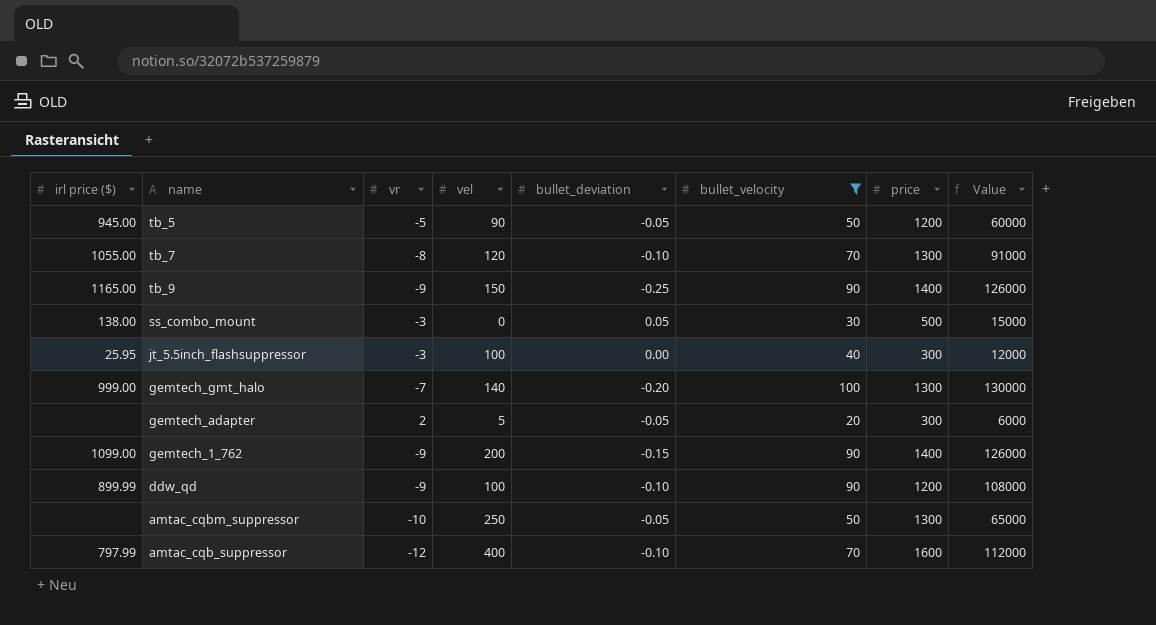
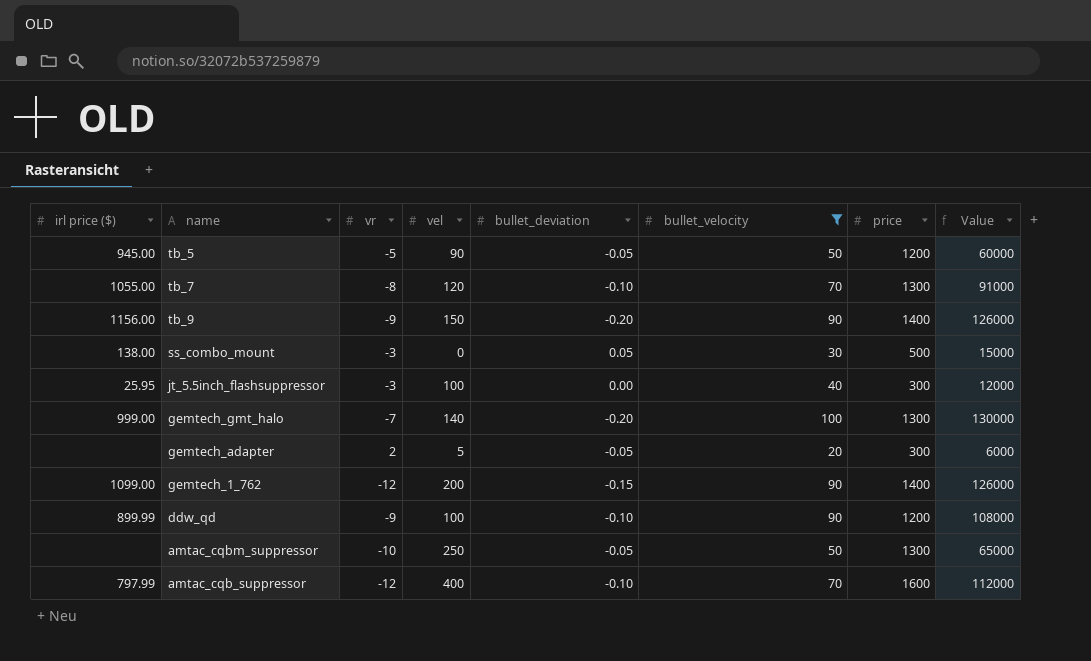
tb_9 | irl price ($): 1165.00 -> 1156.00
tb_9 | bullet_deviation: -0.25 -> -0.20
gemtech_1_762 | vr: -9 -> -12

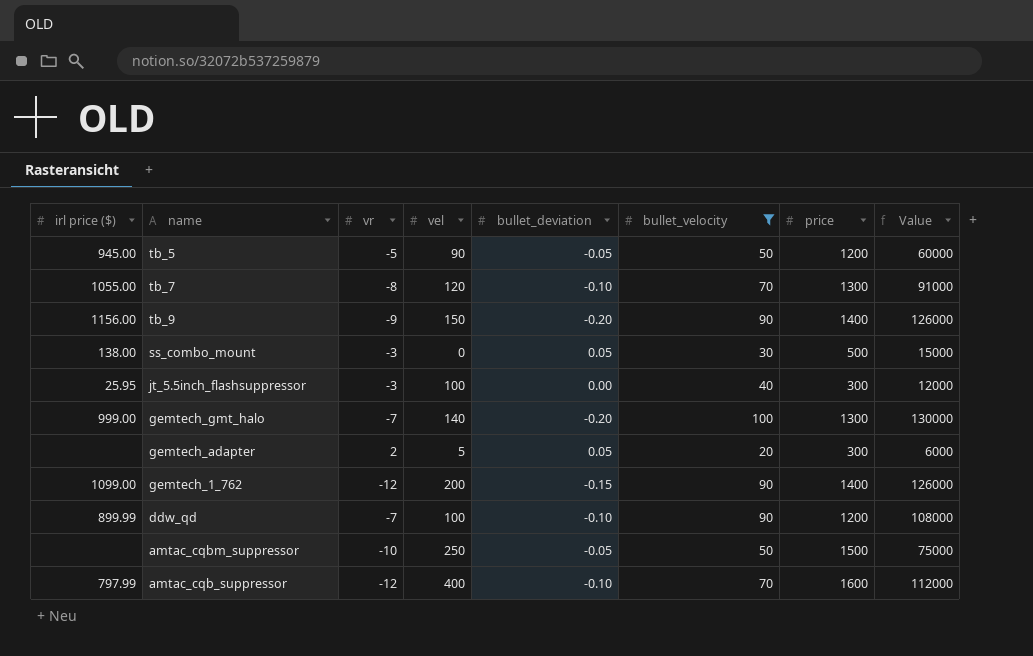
gemtech_adapter | bullet_deviation: -0.05 -> 0.05
ddw_qd | vr: -9 -> -7
amtac_cqbm_suppressor | price: 1300 -> 1500
amtac_cqbm_suppressor | Value: 65000 -> 75000

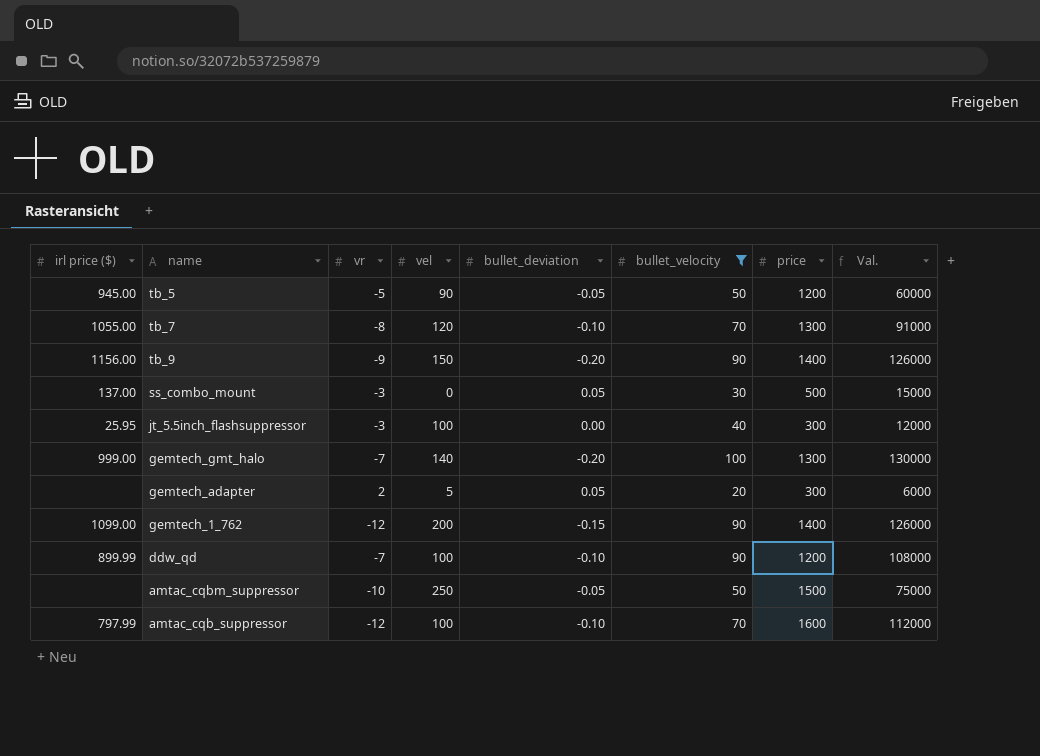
column name: Value -> Val.
ss_combo_mount | irl price ($): 138.00 -> 137.00
amtac_cqb_suppressor | vel: 400 -> 100

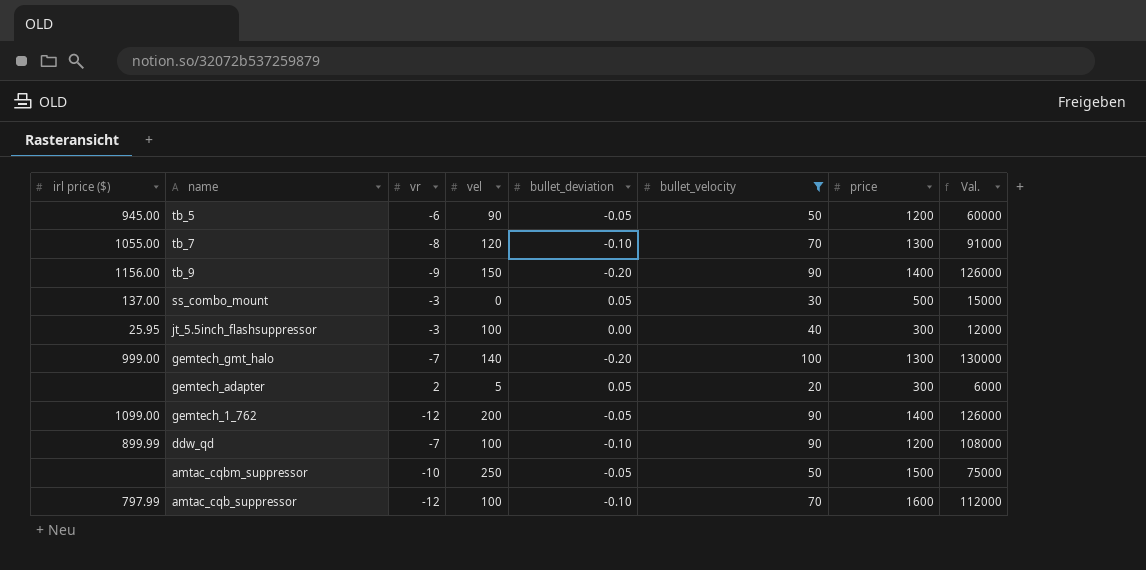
tb_5 | vr: -5 -> -6
gemtech_1_762 | bullet_deviation: -0.15 -> -0.05

